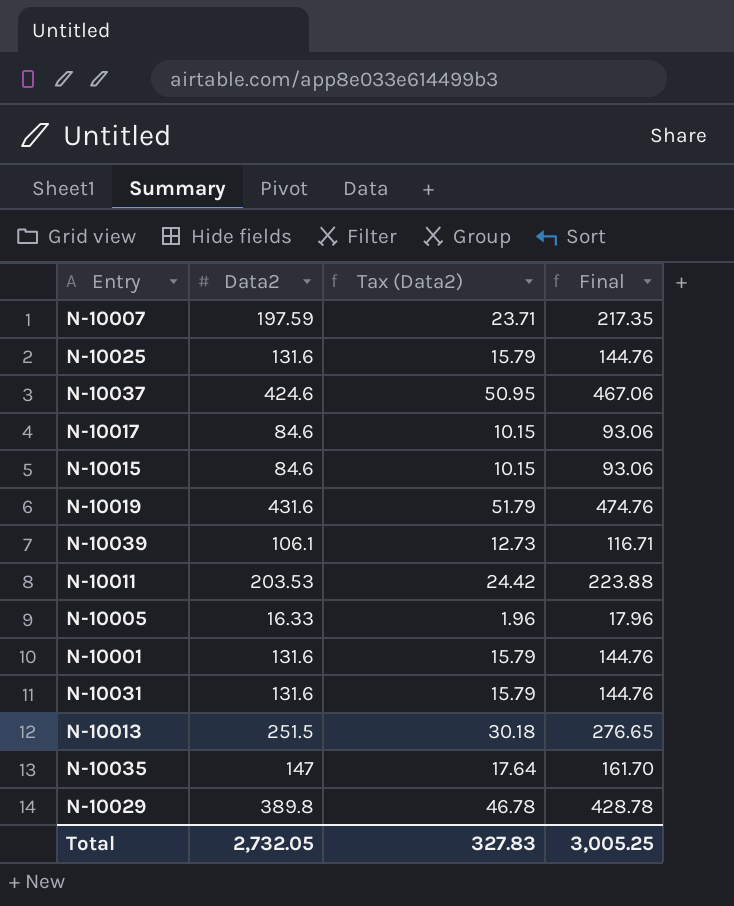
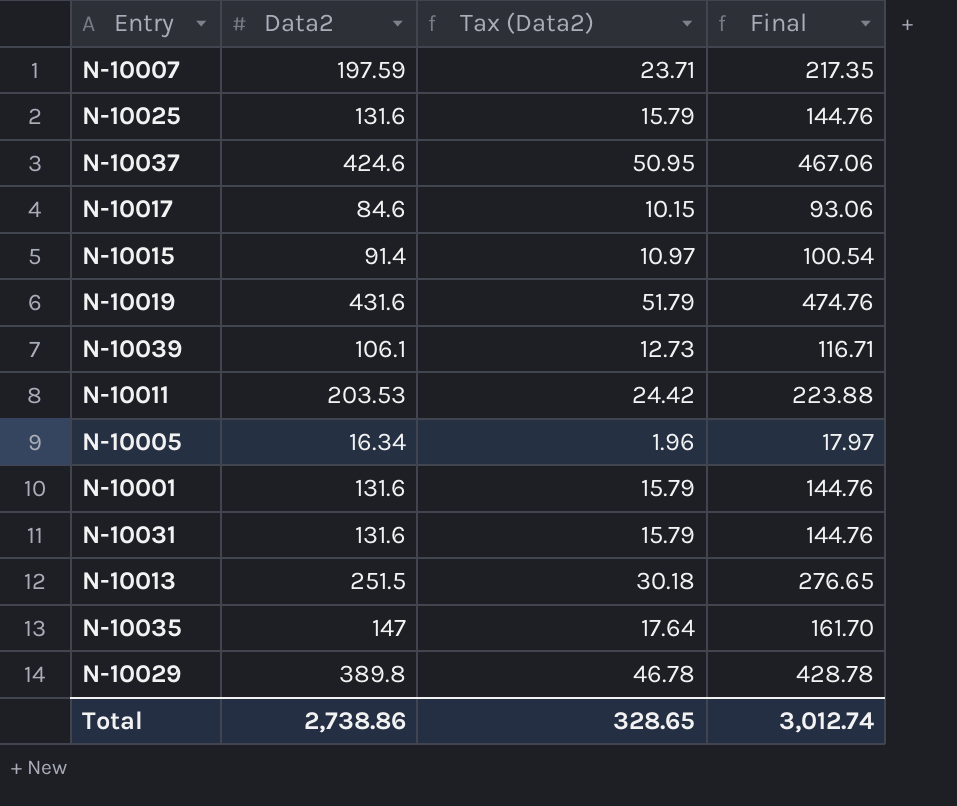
N-10015 | Data2: 84.6 -> 91.4
N-10015 | Tax (Data2): 10.15 -> 10.97
N-10015 | Final: 93.06 -> 100.54
N-10005 | Data2: 16.33 -> 16.34
N-10005 | Final: 17.96 -> 17.97
Total | Data2: 2,732.05 -> 2,738.86
Total | Tax (Data2): 327.83 -> 328.65
Total | Final: 3,005.25 -> 3,012.74

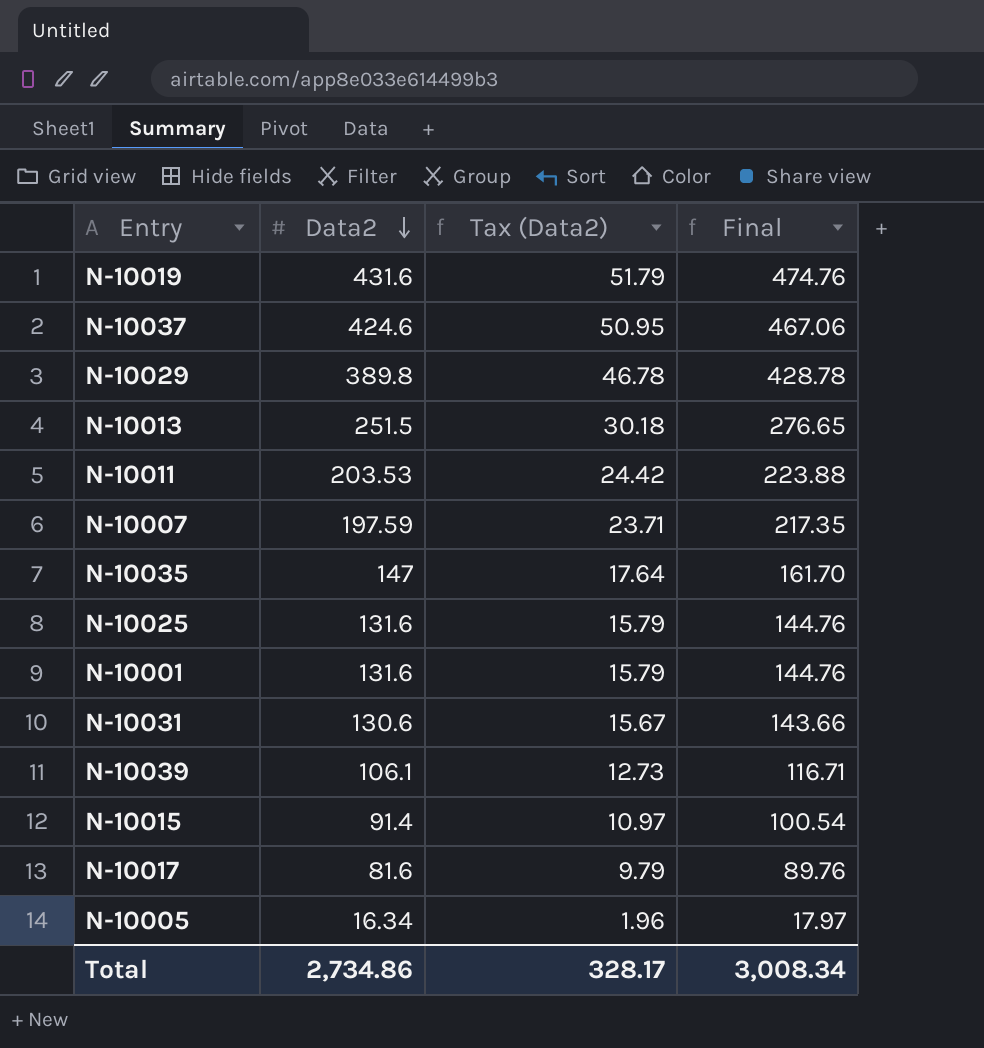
row order: none -> Data2 descending
N-10031 | Data2: 131.6 -> 130.6
N-10031 | Tax (Data2): 15.79 -> 15.67
N-10031 | Final: 144.76 -> 143.66
N-10017 | Data2: 84.6 -> 81.6
N-10017 | Tax (Data2): 10.15 -> 9.79
N-10017 | Final: 93.06 -> 89.76
Total | Data2: 2,738.86 -> 2,734.86
Total | Tax (Data2): 328.65 -> 328.17
Total | Final: 3,012.74 -> 3,008.34

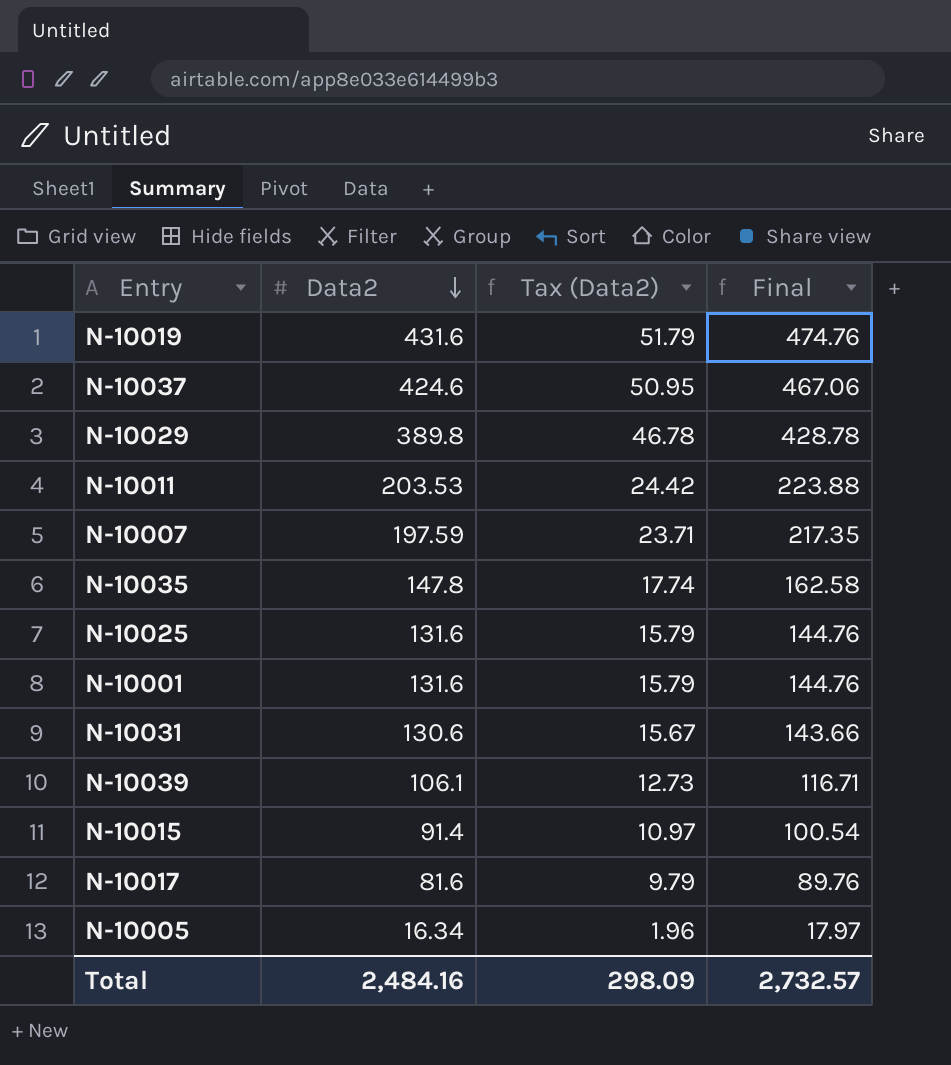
row N-10013: 251.5 | 30.18 | 276.65 -> none
N-10035 | Data2: 147 -> 147.8
N-10035 | Tax (Data2): 17.64 -> 17.74
N-10035 | Final: 161.70 -> 162.58
Total | Data2: 2,734.86 -> 2,484.16
Total | Tax (Data2): 328.17 -> 298.09
Total | Final: 3,008.34 -> 2,732.57

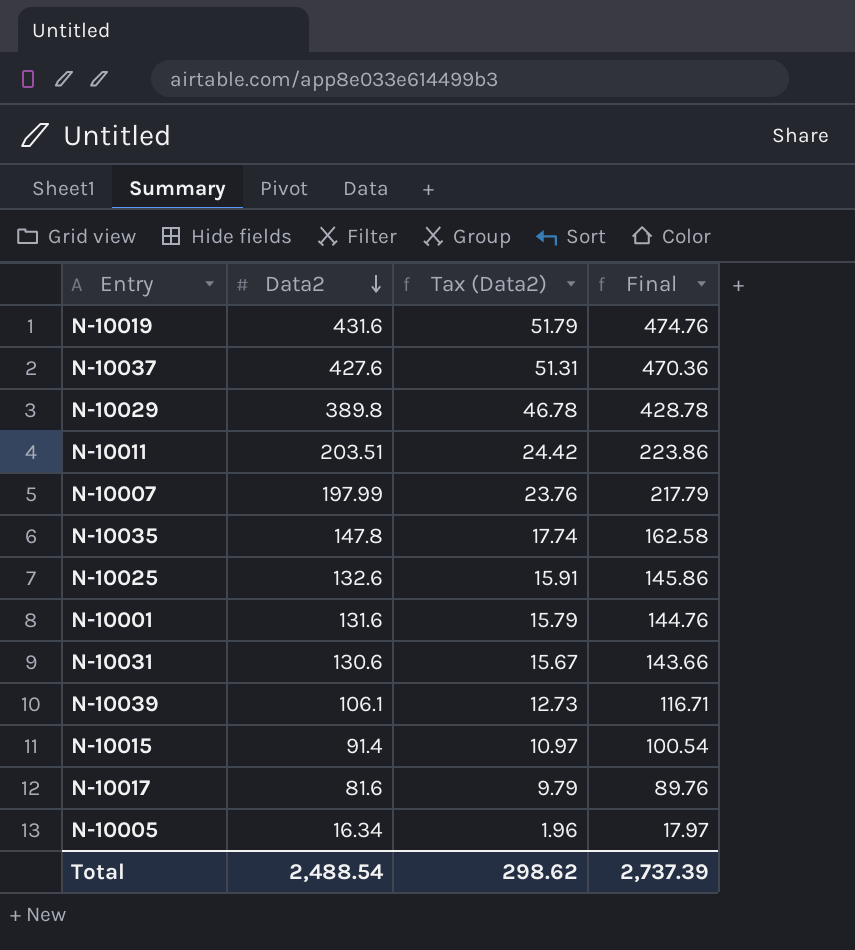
N-10037 | Data2: 424.6 -> 427.6
N-10037 | Tax (Data2): 50.95 -> 51.31
N-10037 | Final: 467.06 -> 470.36
N-10011 | Data2: 203.53 -> 203.51
N-10011 | Final: 223.88 -> 223.86
N-10007 | Data2: 197.59 -> 197.99
N-10007 | Tax (Data2): 23.71 -> 23.76
N-10007 | Final: 217.35 -> 217.79
N-10025 | Data2: 131.6 -> 132.6
N-10025 | Tax (Data2): 15.79 -> 15.91
N-10025 | Final: 144.76 -> 145.86
Total | Data2: 2,484.16 -> 2,488.54
Total | Tax (Data2): 298.09 -> 298.62
Total | Final: 2,732.57 -> 2,737.39

